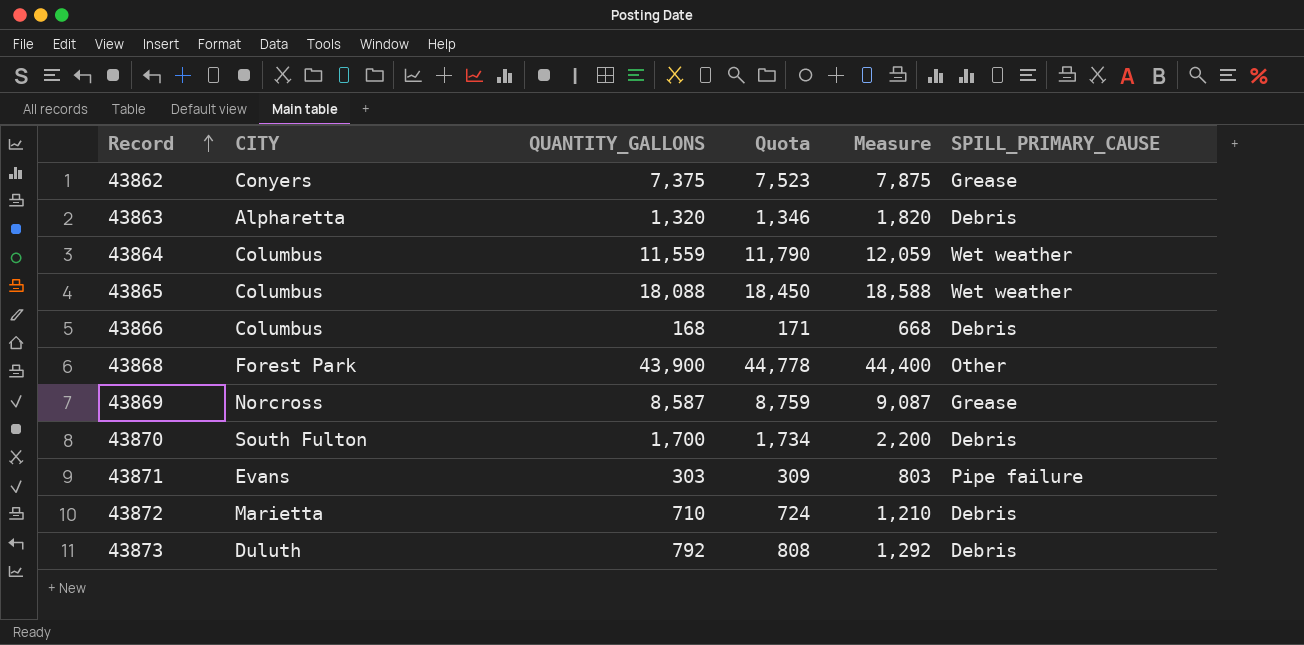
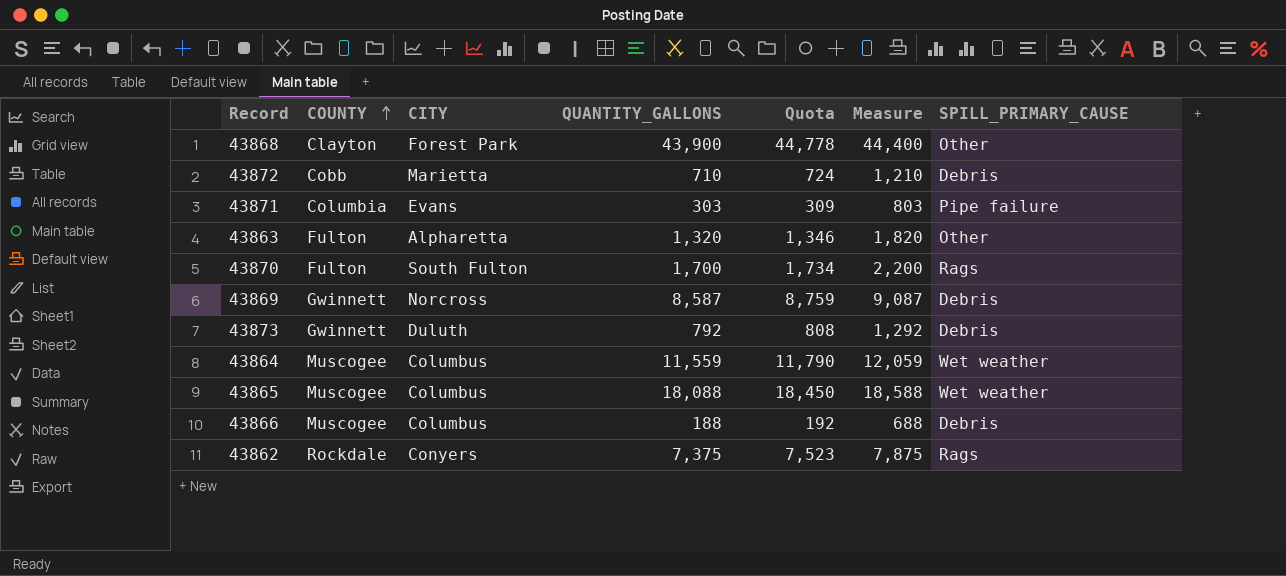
row order: Record ascending -> COUNTY ascending
column COUNTY | position: none -> 2
43863 | SPILL_PRIMARY_CAUSE: Debris -> Other
43870 | SPILL_PRIMARY_CAUSE: Debris -> Rags
43869 | SPILL_PRIMARY_CAUSE: Grease -> Debris
43866 | QUANTITY_GALLONS: 168 -> 188
43866 | Quota: 171 -> 192
43866 | Measure: 668 -> 688
43862 | SPILL_PRIMARY_CAUSE: Grease -> Rags

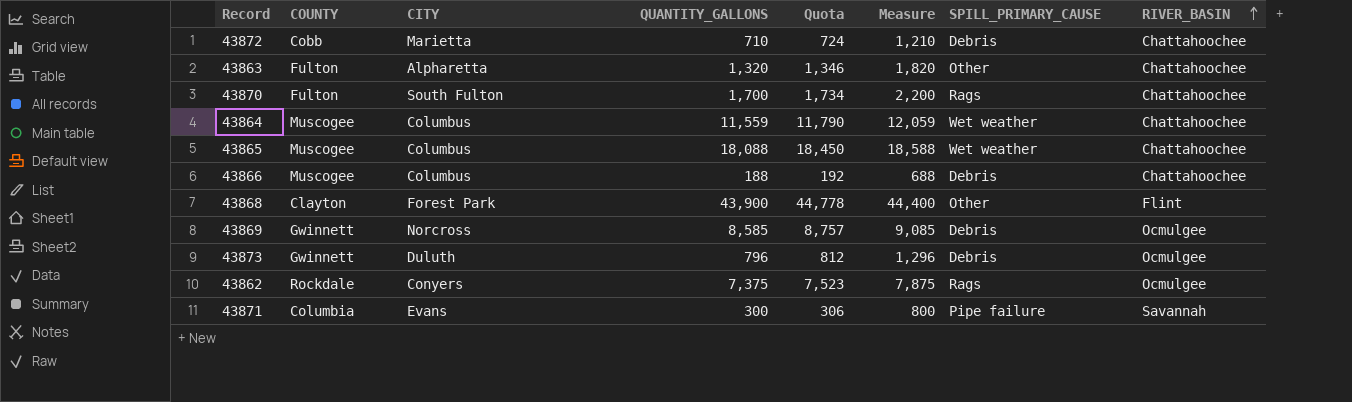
row order: COUNTY ascending -> RIVER_BASIN ascending
column RIVER_BASIN | position: none -> 8
43869 | QUANTITY_GALLONS: 8,587 -> 8,585
43869 | Quota: 8,759 -> 8,757
43869 | Measure: 9,087 -> 9,085
43873 | QUANTITY_GALLONS: 792 -> 796
43873 | Quota: 808 -> 812
43873 | Measure: 1,292 -> 1,296
43871 | QUANTITY_GALLONS: 303 -> 300
43871 | Quota: 309 -> 306
43871 | Measure: 803 -> 800

